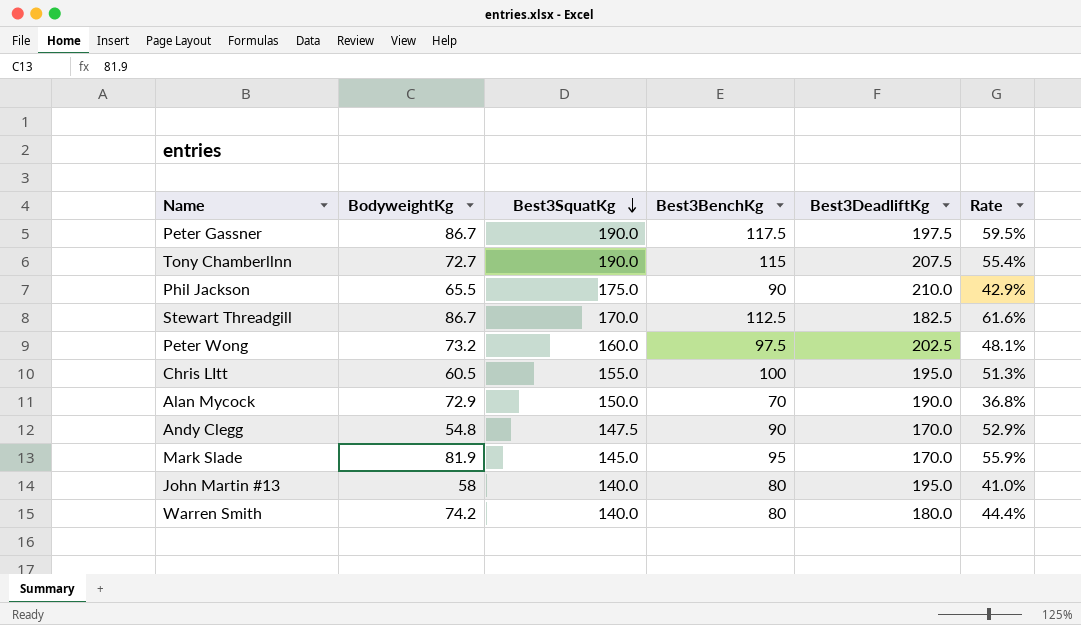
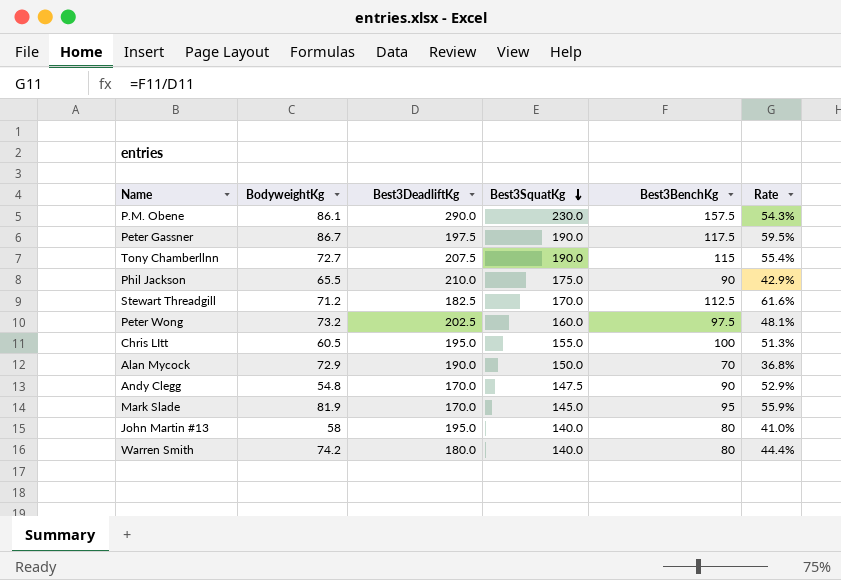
column Best3DeadliftKg | position: 5 -> 3
row P.M. Obene: none -> 86.1 | 290.0 | 230.0 | 157.5 | 54.3%
Stewart Threadgill | BodyweightKg: 86.7 -> 71.2

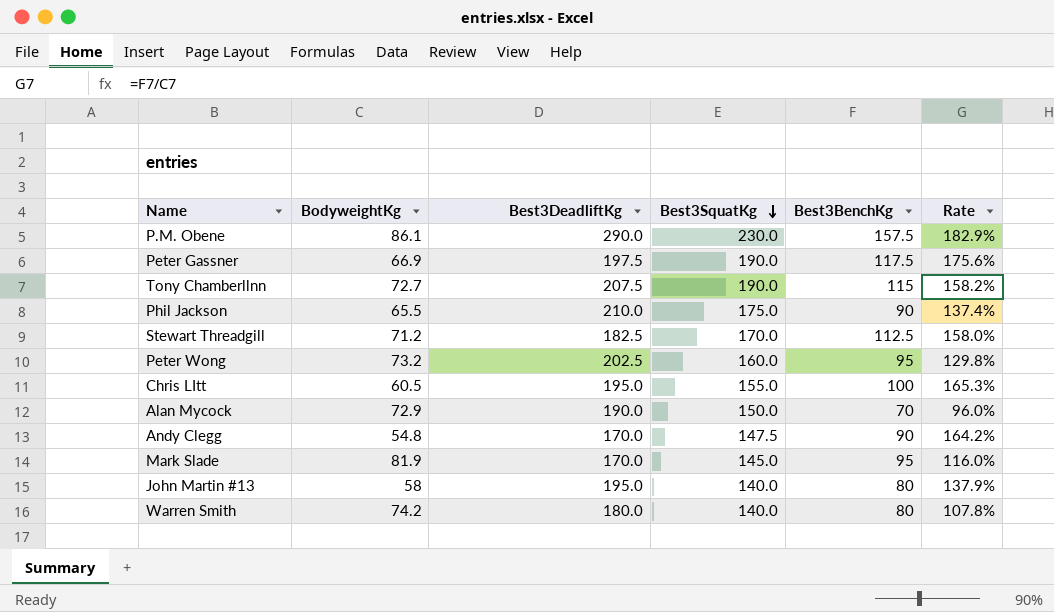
column Rate | formula: [Best3BenchKg] / [Best3DeadliftKg] -> [Best3BenchKg] / [BodyweightKg]
Peter Gassner | BodyweightKg: 86.7 -> 66.9
Peter Wong | Best3BenchKg: 97.5 -> 95

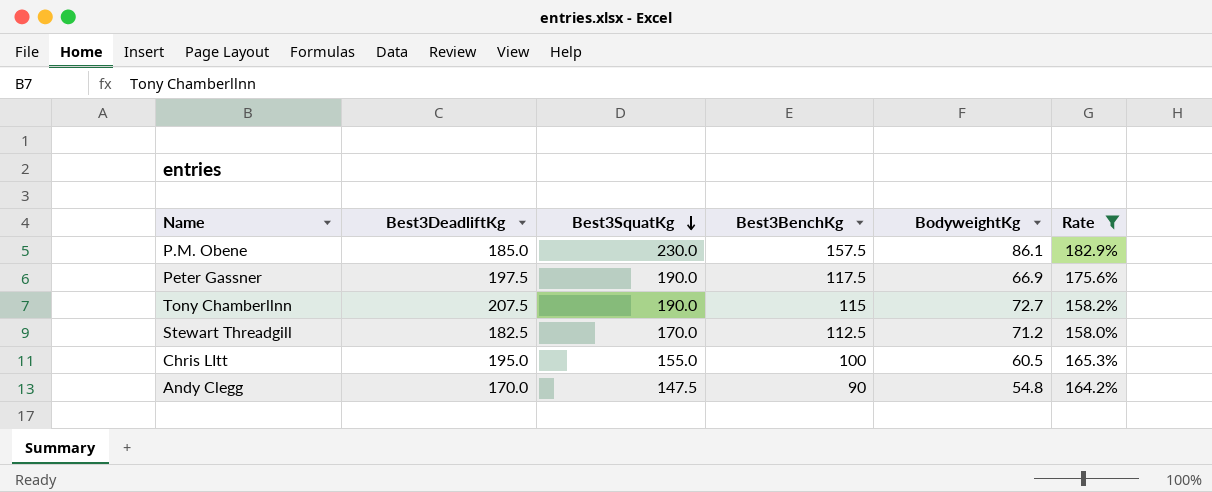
filter: none -> Rate >= 158.0%
column BodyweightKg | position: 2 -> 5
P.M. Obene | Best3DeadliftKg: 290.0 -> 185.0

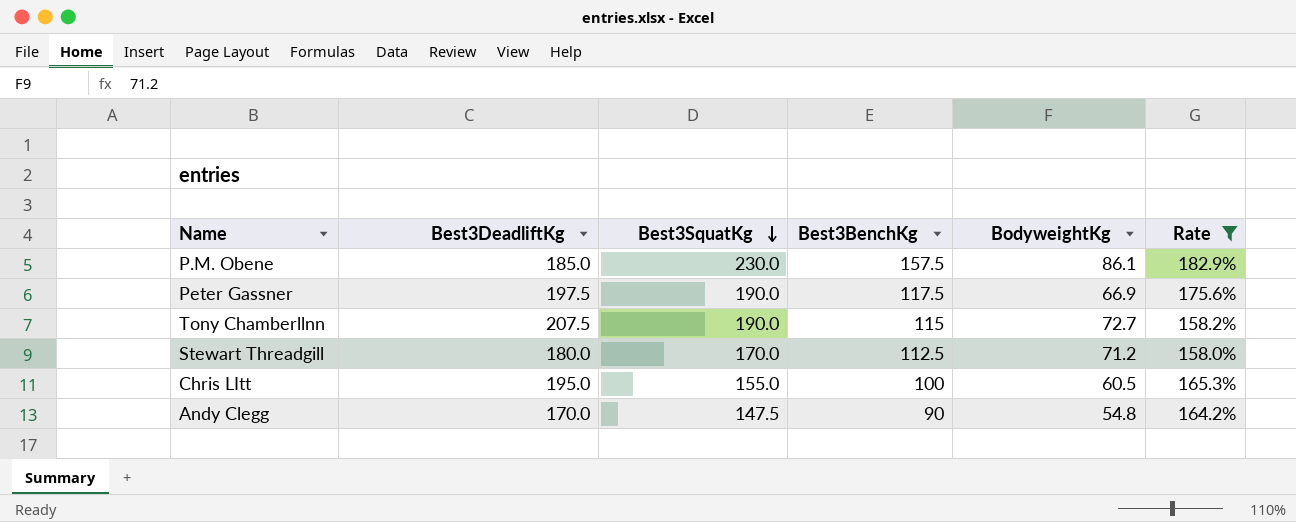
Stewart Threadgill | Best3DeadliftKg: 182.5 -> 180.0

